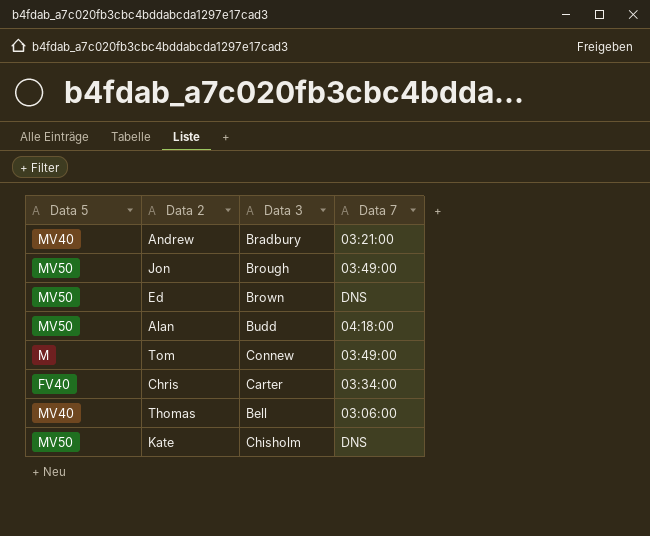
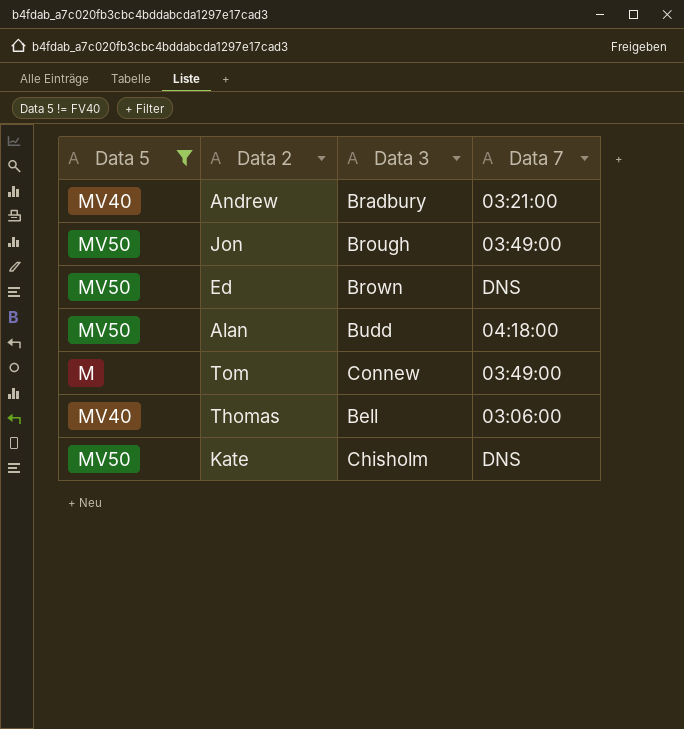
filter: none -> Data 5 != FV40

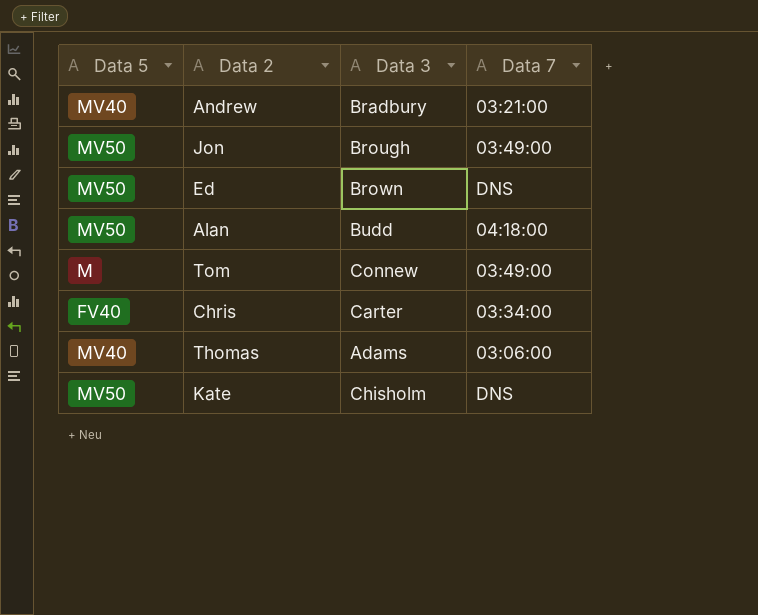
filter: Data 5 != FV40 -> none
Thomas | Data 3: Bell -> Adams

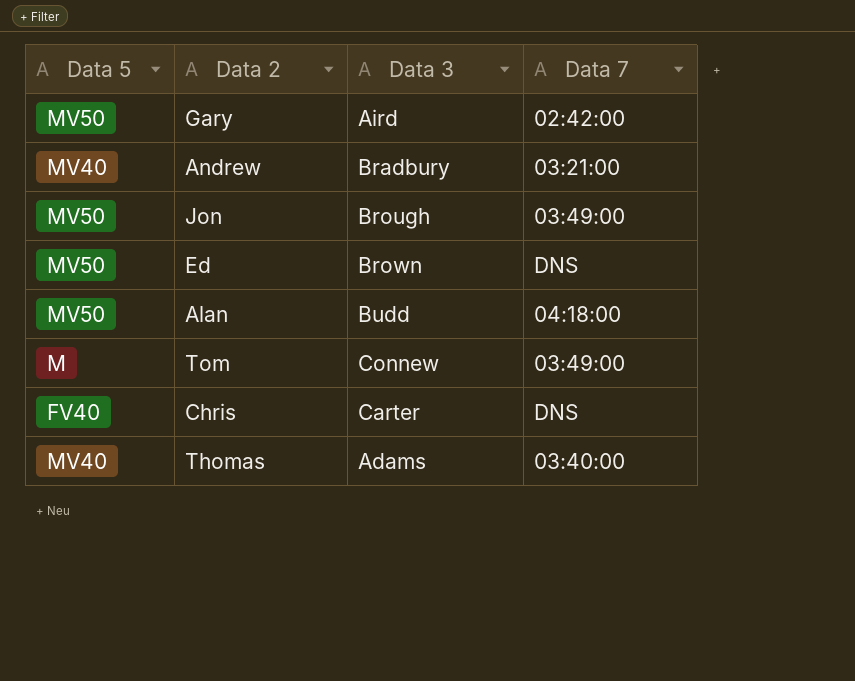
row Kate: MV50 | Chisholm | DNS -> none
row Gary: none -> MV50 | Aird | 02:42:00
Chris | Data 7: 03:34:00 -> DNS
Thomas | Data 7: 03:06:00 -> 03:40:00

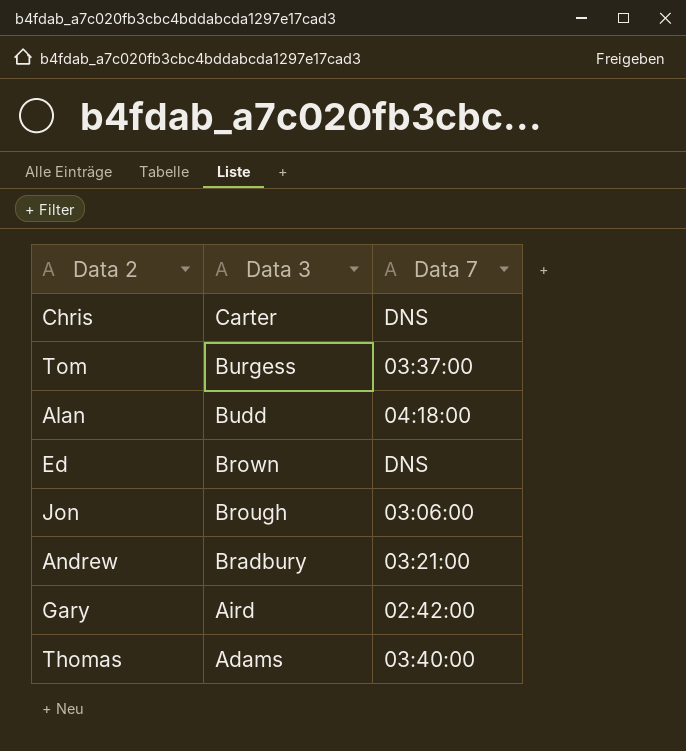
row order: none -> Data 3 descending
column Data 5 | position: 1 -> none
Tom | Data 3: Connew -> Burgess
Tom | Data 7: 03:49:00 -> 03:37:00
Jon | Data 7: 03:49:00 -> 03:06:00

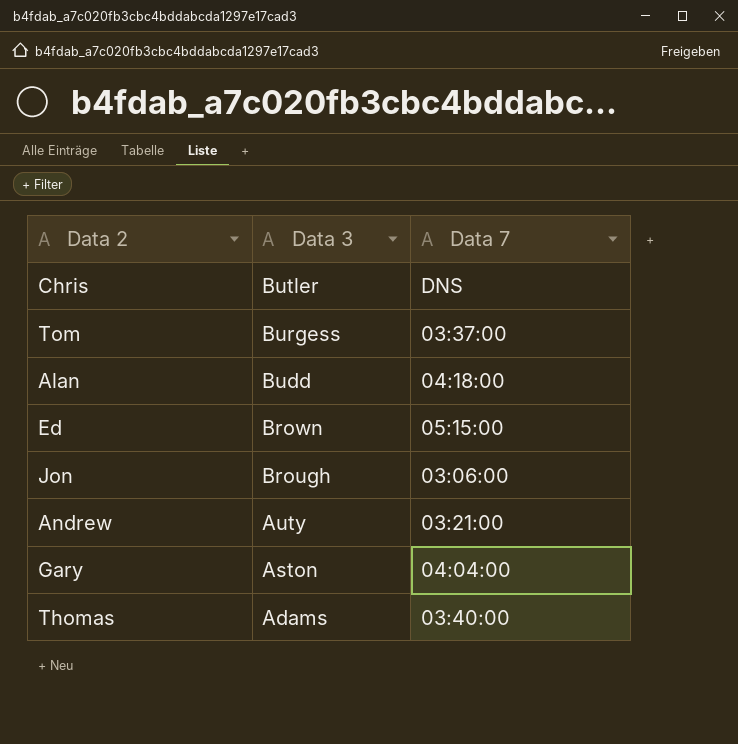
Chris | Data 3: Carter -> Butler
Ed | Data 7: DNS -> 05:15:00
Andrew | Data 3: Bradbury -> Auty
Gary | Data 3: Aird -> Aston
Gary | Data 7: 02:42:00 -> 04:04:00

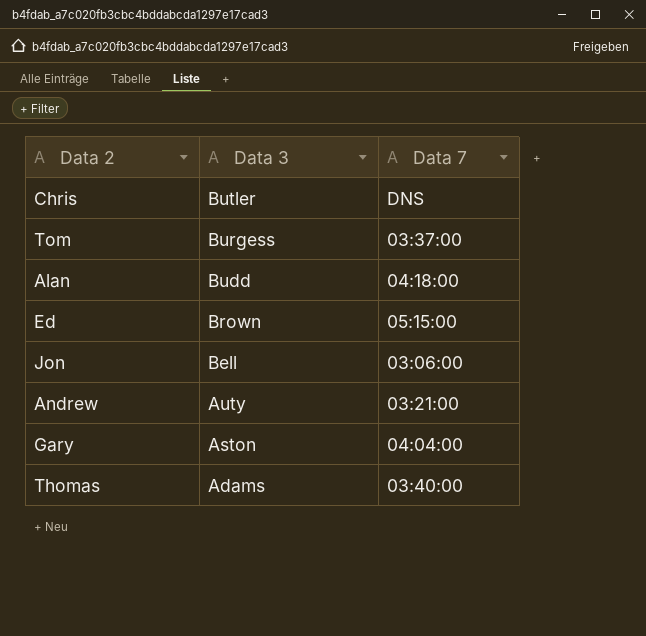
Jon | Data 3: Brough -> Bell

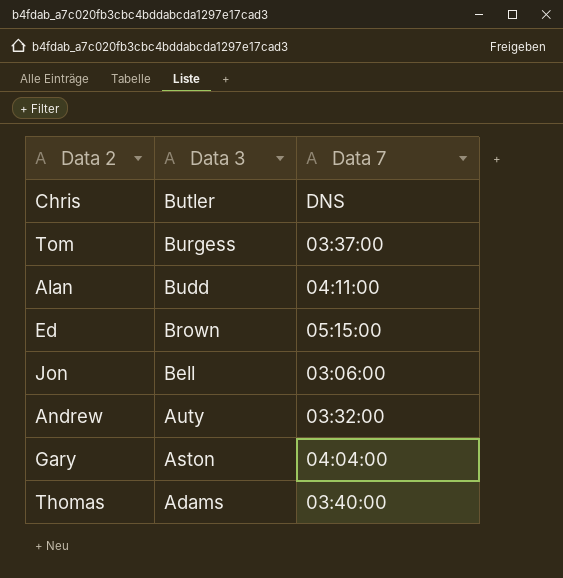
Alan | Data 7: 04:18:00 -> 04:11:00
Andrew | Data 7: 03:21:00 -> 03:32:00

